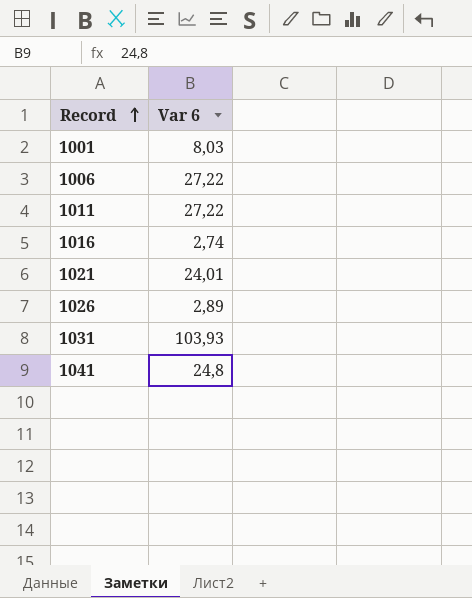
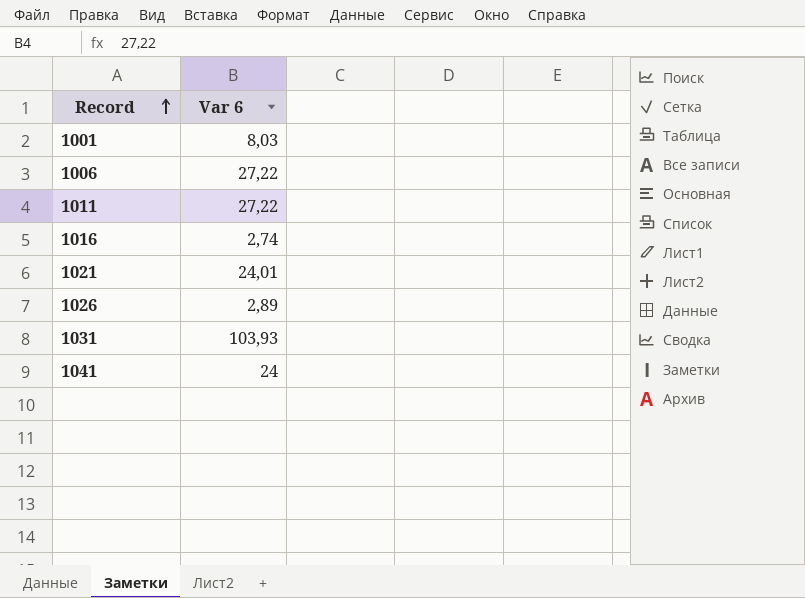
1041 | Var 6: 24,8 -> 24

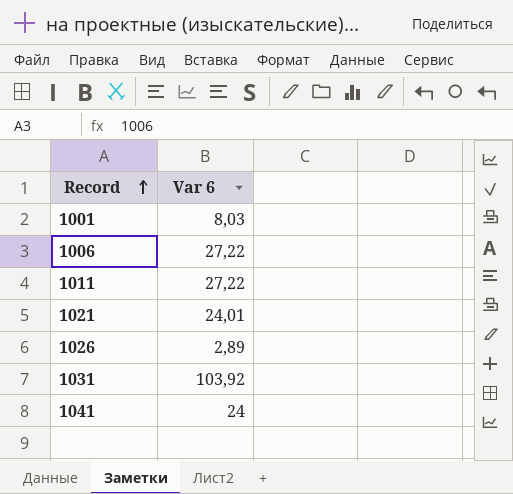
row 1016: 2,74 -> none
1031 | Var 6: 103,93 -> 103,92

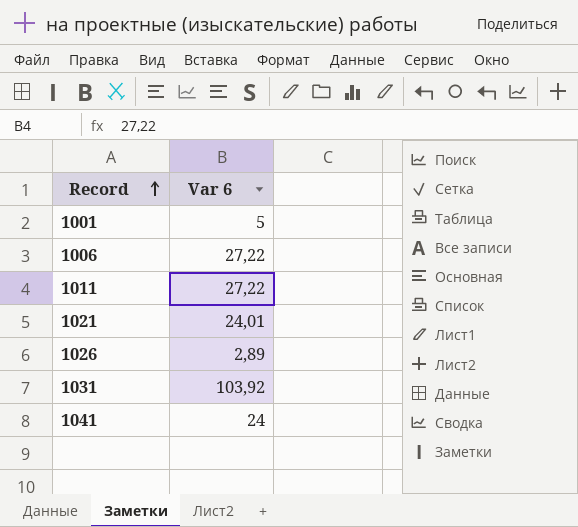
1001 | Var 6: 8,03 -> 5

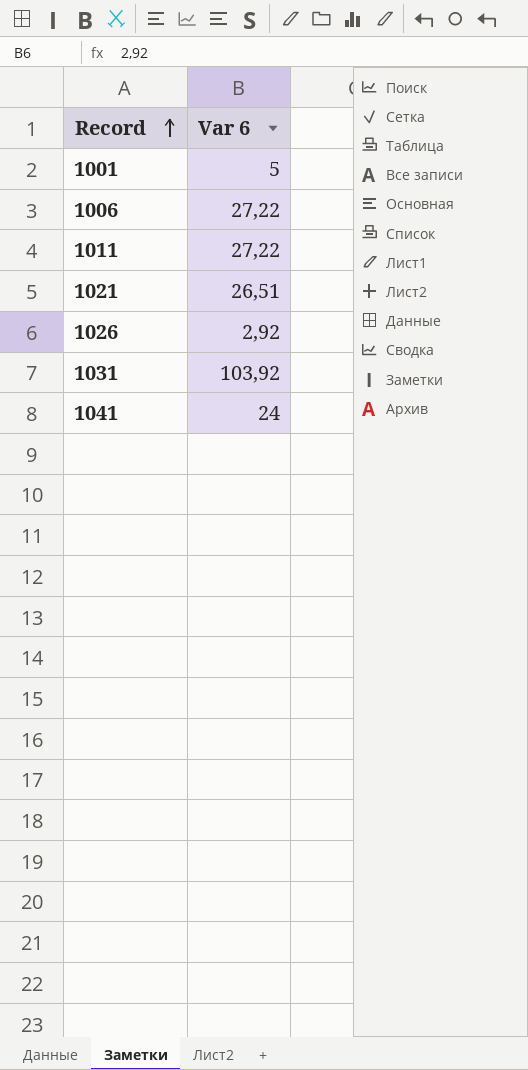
1021 | Var 6: 24,01 -> 26,51
1026 | Var 6: 2,89 -> 2,92

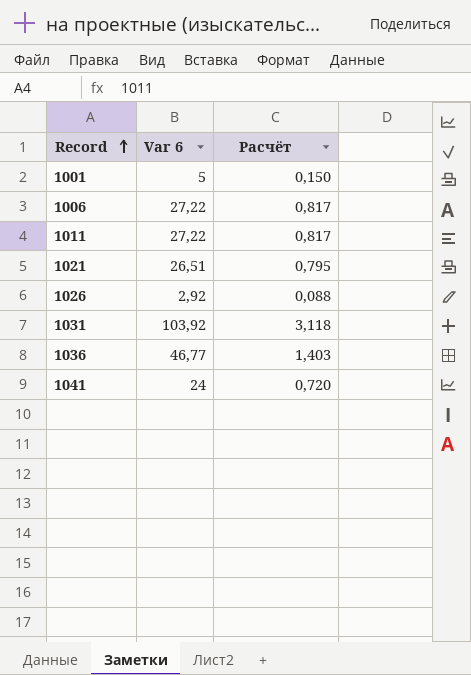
column Расчёт | formula: none -> [Var 6] * 0,03
row 1036: none -> 46,77 | 1,403

